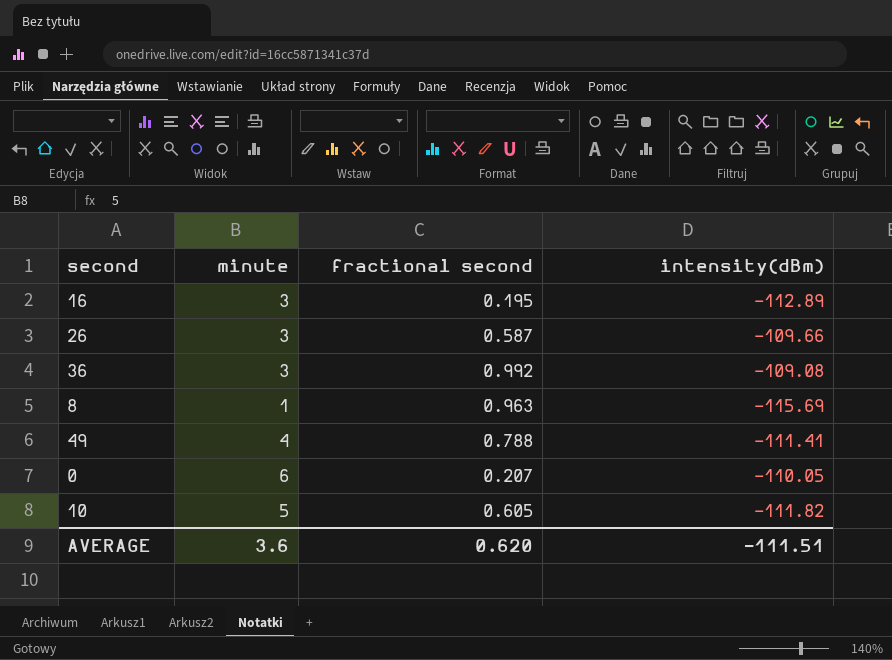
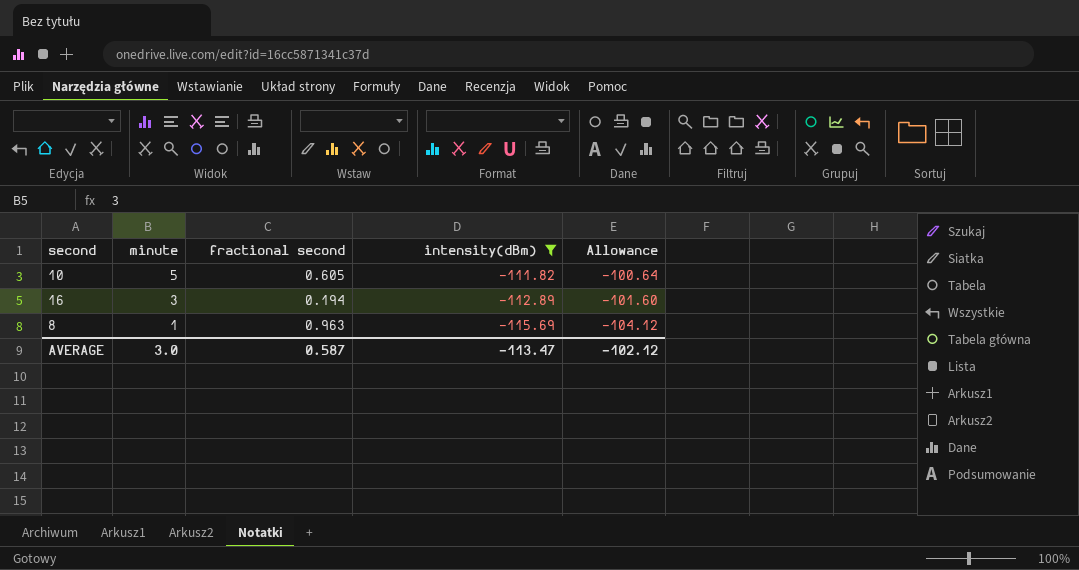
filter: none -> intensity(dBm) <= -111.82
row order: none -> minute descending
column Allowance | formula: none -> [intensity(dBm)] * 0.9
16 | fractional second: 0.195 -> 0.194
AVERAGE | minute: 3.6 -> 3.0
AVERAGE | fractional second: 0.620 -> 0.587
AVERAGE | intensity(dBm): -111.51 -> -113.47

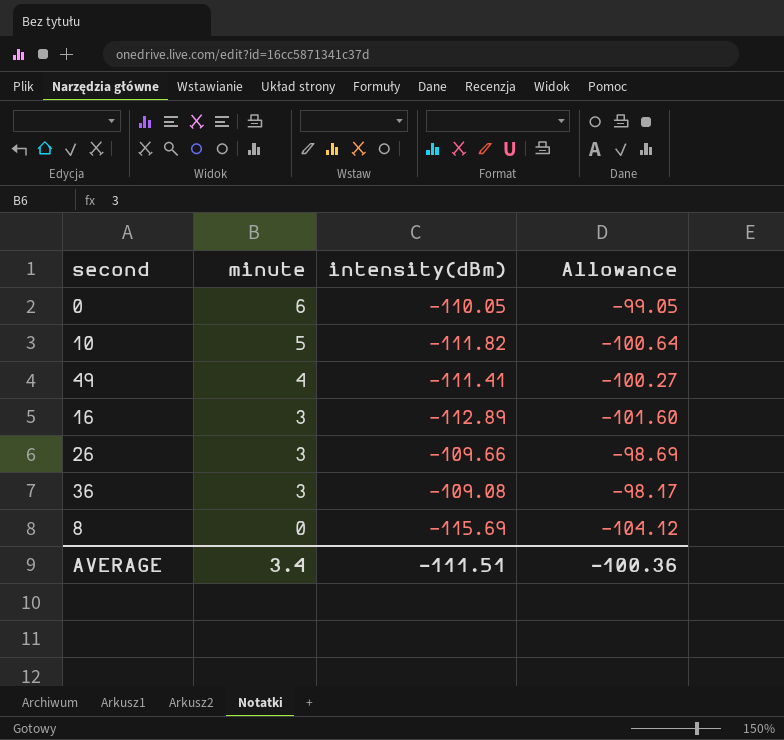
filter: intensity(dBm) <= -111.82 -> none
column fractional second | position: 3 -> none
8 | minute: 1 -> 0
AVERAGE | minute: 3.0 -> 3.4
AVERAGE | intensity(dBm): -113.47 -> -111.51
AVERAGE | Allowance: -102.12 -> -100.36

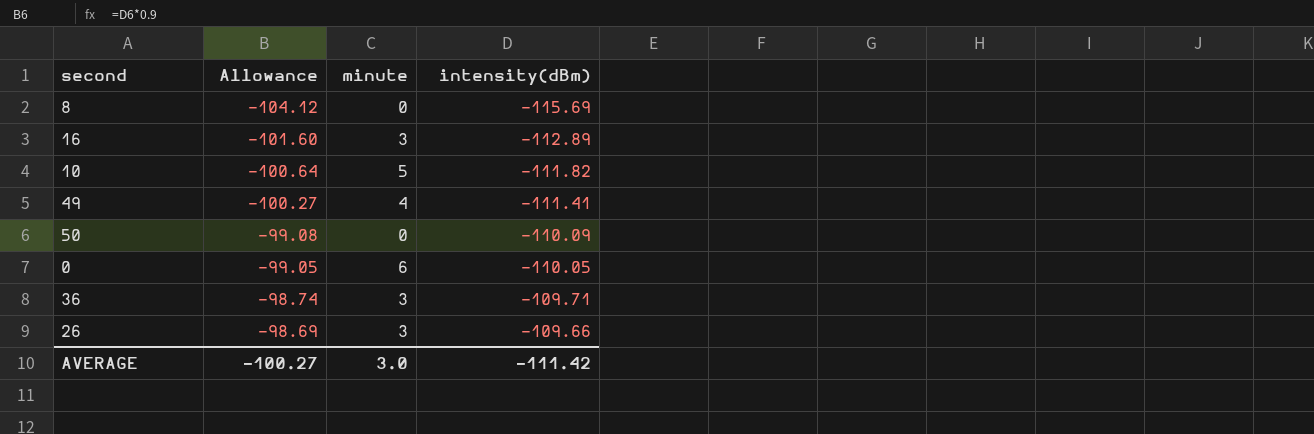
row order: minute descending -> Allowance ascending
column Allowance | position: 4 -> 2
row 50: none -> -99.08 | 0 | -110.09
36 | Allowance: -98.17 -> -98.74
36 | intensity(dBm): -109.08 -> -109.71
AVERAGE | Allowance: -100.36 -> -100.27
AVERAGE | minute: 3.4 -> 3.0
AVERAGE | intensity(dBm): -111.51 -> -111.42

